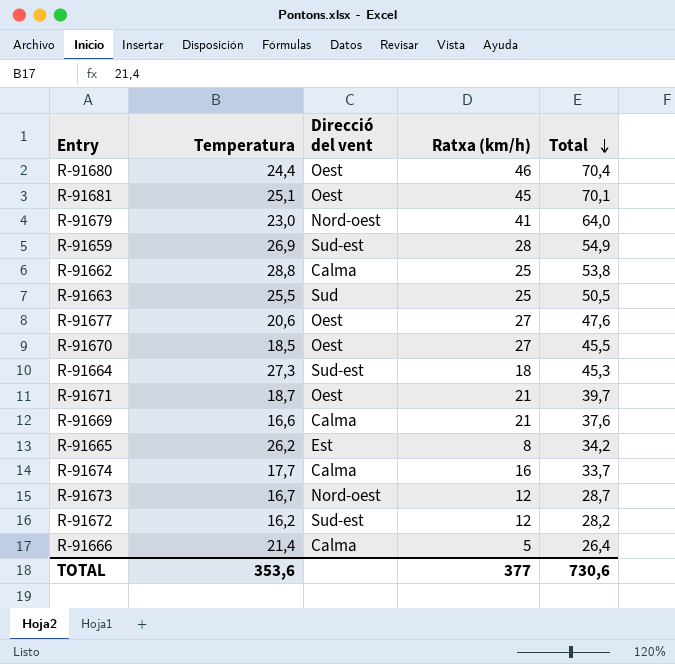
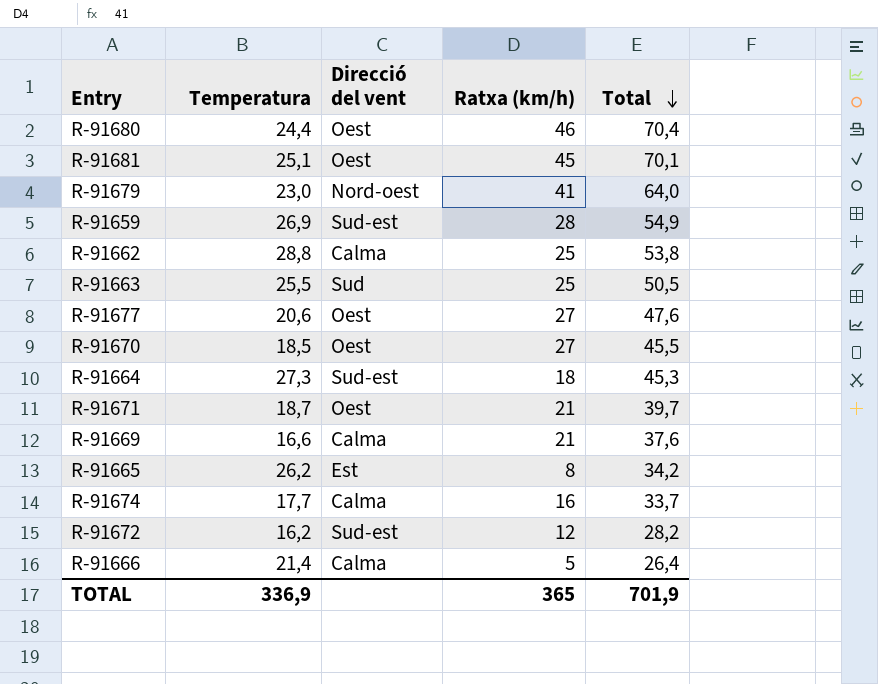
row R-91673: 16,7 | Nord-oest | 12 | 28,7 -> none
TOTAL | Temperatura: 353,6 -> 336,9
TOTAL | Ratxa (km/h): 377 -> 365
TOTAL | Total: 730,6 -> 701,9

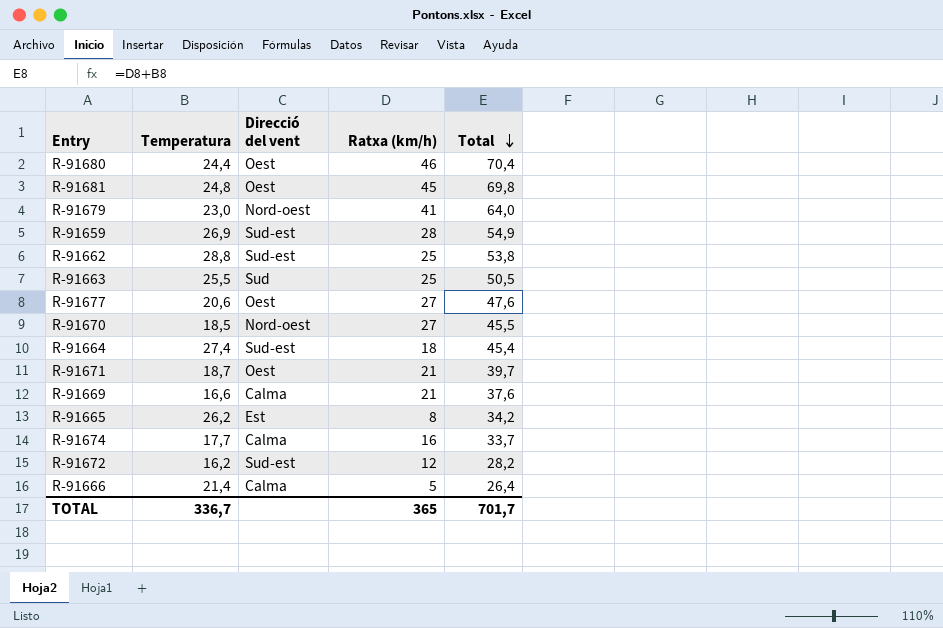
R-91681 | Temperatura: 25,1 -> 24,8
R-91681 | Total: 70,1 -> 69,8
R-91662 | Direcció del vent: Calma -> Sud-est
R-91670 | Direcció del vent: Oest -> Nord-oest
R-91664 | Temperatura: 27,3 -> 27,4
R-91664 | Total: 45,3 -> 45,4
TOTAL | Temperatura: 336,9 -> 336,7
TOTAL | Total: 701,9 -> 701,7

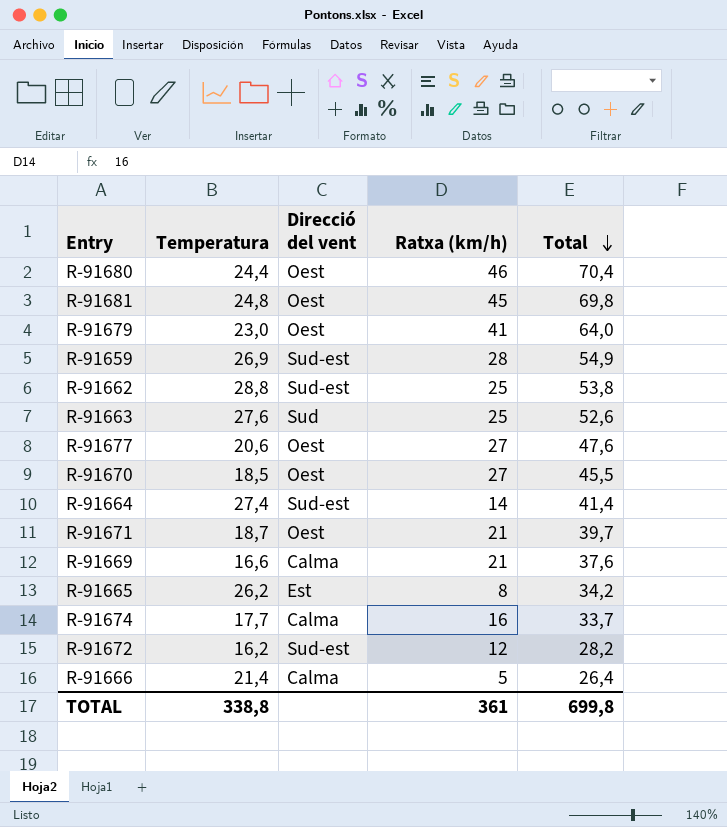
R-91679 | Direcció del vent: Nord-oest -> Oest
R-91663 | Temperatura: 25,5 -> 27,6
R-91663 | Total: 50,5 -> 52,6
R-91670 | Direcció del vent: Nord-oest -> Oest
R-91664 | Ratxa (km/h): 18 -> 14
R-91664 | Total: 45,4 -> 41,4
TOTAL | Temperatura: 336,7 -> 338,8
TOTAL | Ratxa (km/h): 365 -> 361
TOTAL | Total: 701,7 -> 699,8

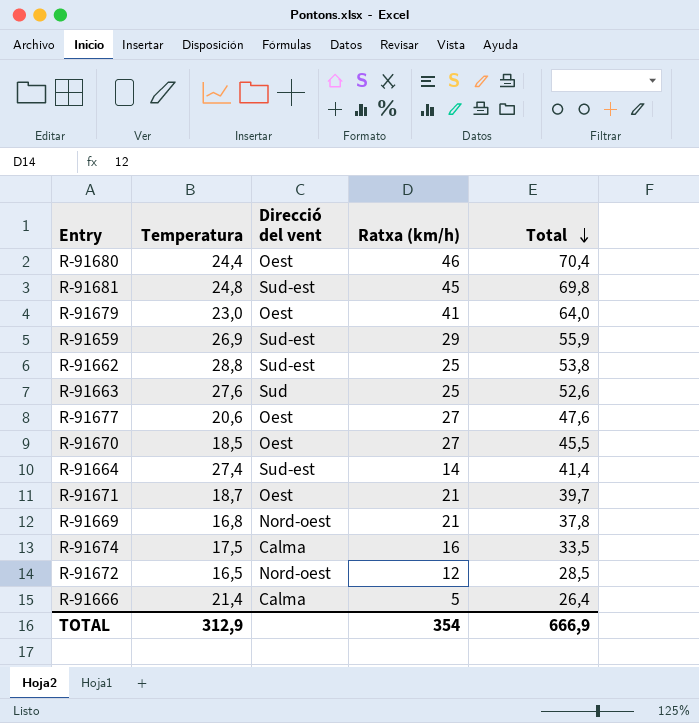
row R-91665: 26,2 | Est | 8 | 34,2 -> none
R-91681 | Direcció del vent: Oest -> Sud-est
R-91659 | Ratxa (km/h): 28 -> 29
R-91659 | Total: 54,9 -> 55,9
R-91669 | Temperatura: 16,6 -> 16,8
R-91669 | Direcció del vent: Calma -> Nord-oest
R-91669 | Total: 37,6 -> 37,8
R-91674 | Temperatura: 17,7 -> 17,5
R-91674 | Total: 33,7 -> 33,5
R-91672 | Temperatura: 16,2 -> 16,5
R-91672 | Direcció del vent: Sud-est -> Nord-oest
R-91672 | Total: 28,2 -> 28,5
TOTAL | Temperatura: 338,8 -> 312,9
TOTAL | Ratxa (km/h): 361 -> 354
TOTAL | Total: 699,8 -> 666,9

